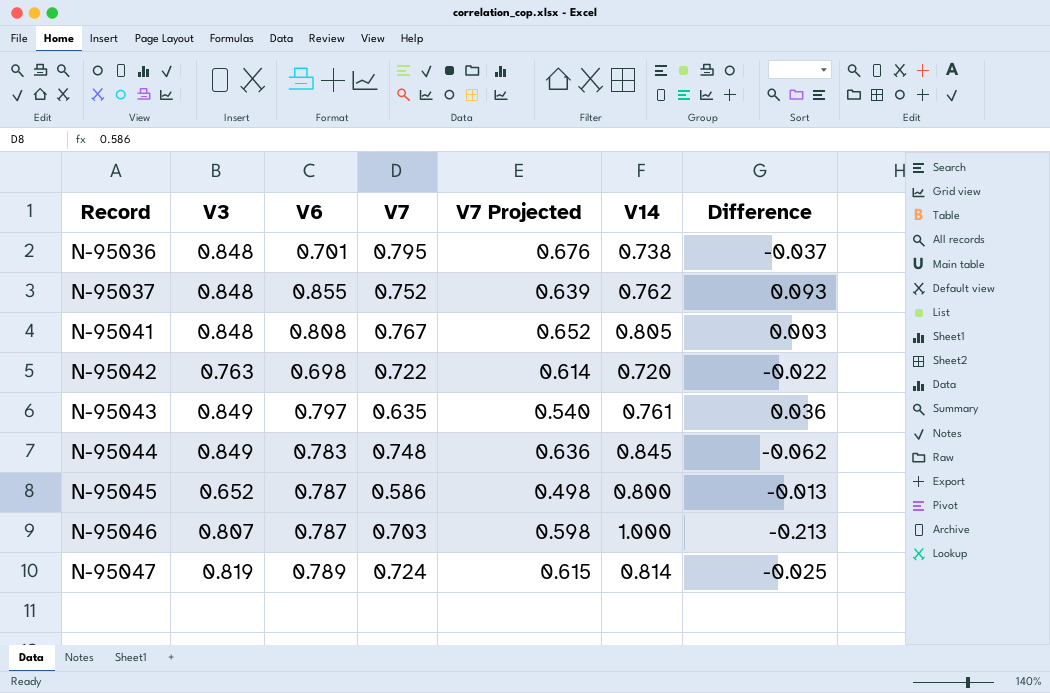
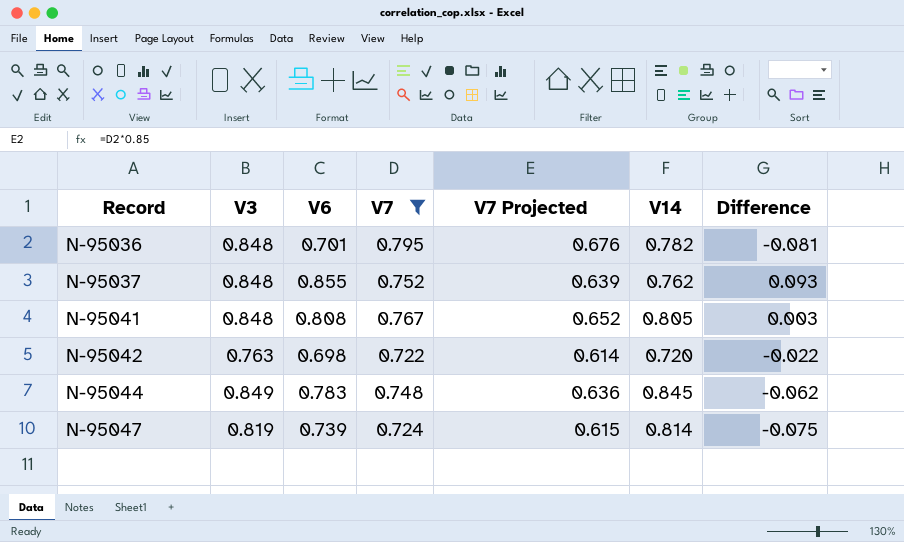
filter: none -> V7 >= 0.722
N-95036 | V14: 0.738 -> 0.782
N-95036 | Difference: -0.037 -> -0.081
N-95047 | V6: 0.789 -> 0.739
N-95047 | Difference: -0.025 -> -0.075

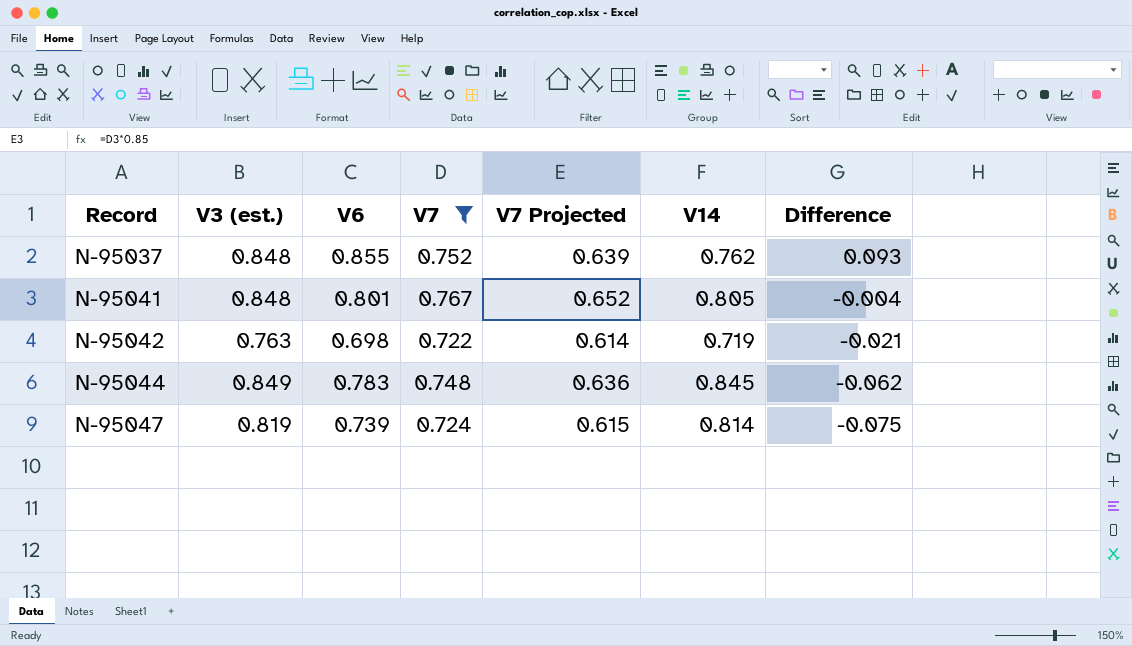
column name: V3 -> V3 (est.)
row N-95036: 0.848 | 0.701 | 0.795 | 0.676 | 0.782 | -0.081 -> none
N-95041 | V6: 0.808 -> 0.801
N-95041 | Difference: 0.003 -> -0.004
N-95042 | V14: 0.720 -> 0.719
N-95042 | Difference: -0.022 -> -0.021

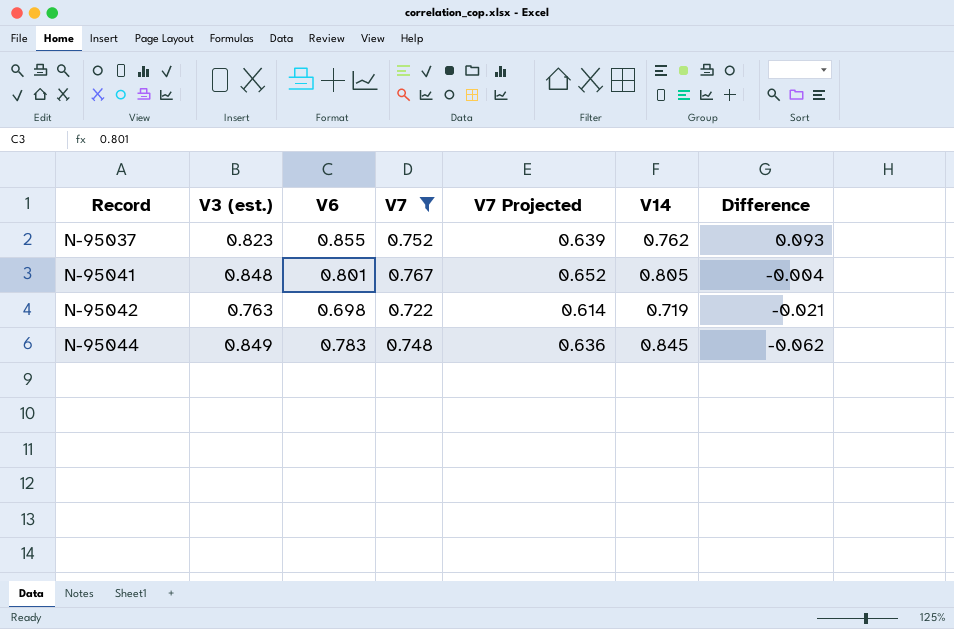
row N-95047: 0.819 | 0.739 | 0.724 | 0.615 | 0.814 | -0.075 -> none
N-95037 | V3 (est.): 0.848 -> 0.823

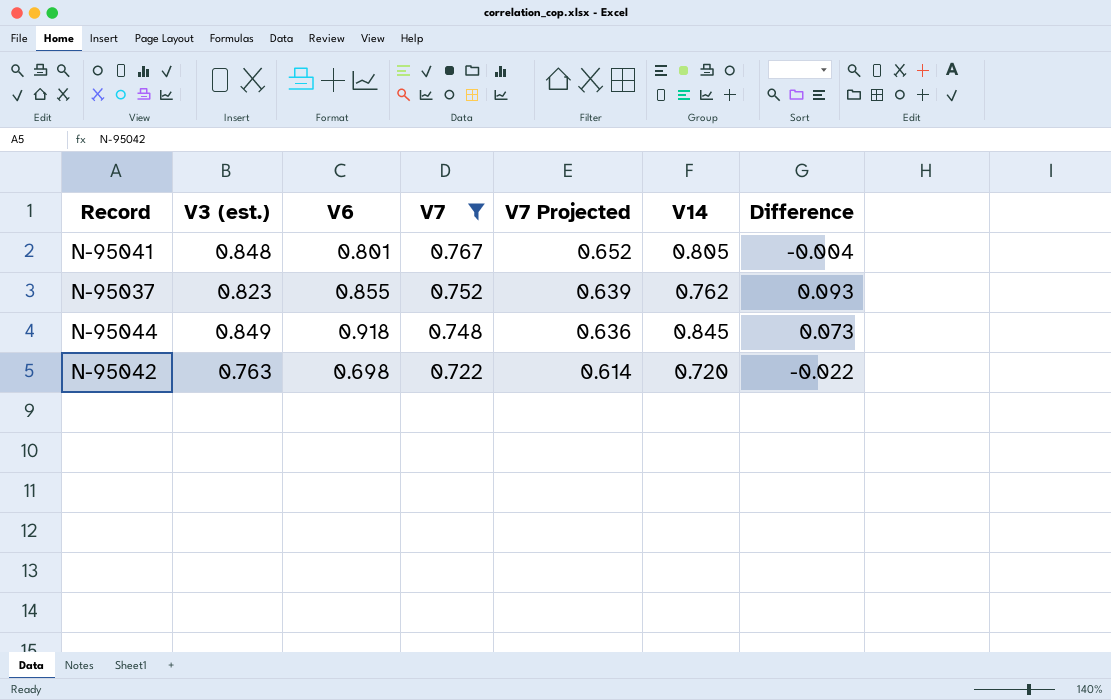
row order: Record ascending -> V7 descending
N-95044 | V6: 0.783 -> 0.918
N-95044 | Difference: -0.062 -> 0.073
N-95042 | V14: 0.719 -> 0.720
N-95042 | Difference: -0.021 -> -0.022

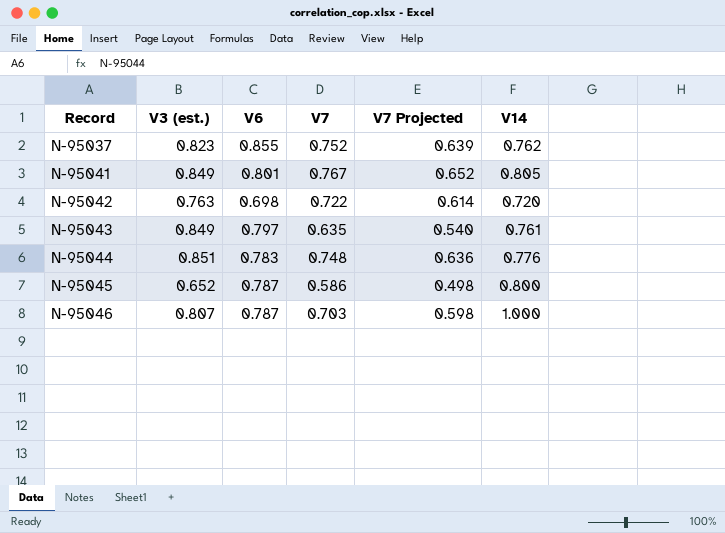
filter: V7 >= 0.722 -> none
row order: V7 descending -> Record ascending
column Difference | formula: [V6] - [V14] -> none
N-95041 | V3 (est.): 0.848 -> 0.849
N-95044 | V3 (est.): 0.849 -> 0.851
N-95044 | V6: 0.918 -> 0.783
N-95044 | V14: 0.845 -> 0.776

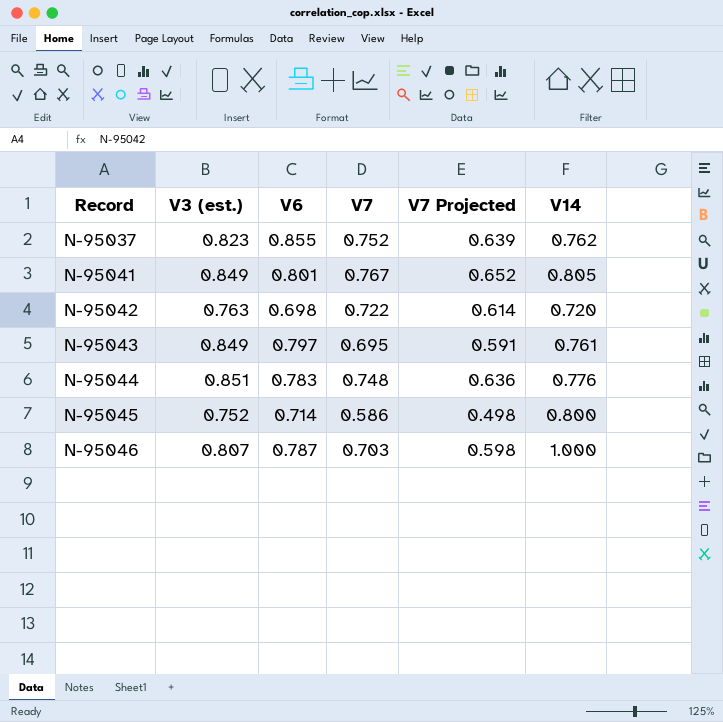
N-95043 | V7: 0.635 -> 0.695
N-95043 | V7 Projected: 0.540 -> 0.591
N-95045 | V3 (est.): 0.652 -> 0.752
N-95045 | V6: 0.787 -> 0.714

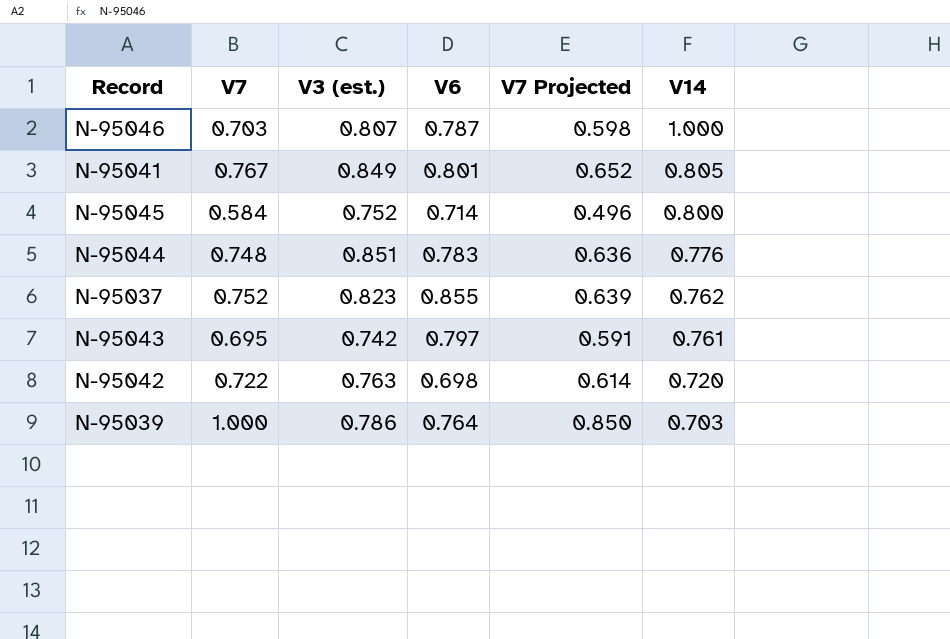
row order: Record ascending -> V14 descending
column V7 | position: 4 -> 2
N-95045 | V7: 0.586 -> 0.584
N-95045 | V7 Projected: 0.498 -> 0.496
N-95043 | V3 (est.): 0.849 -> 0.742
row N-95039: none -> 1.000 | 0.786 | 0.764 | 0.850 | 0.703

